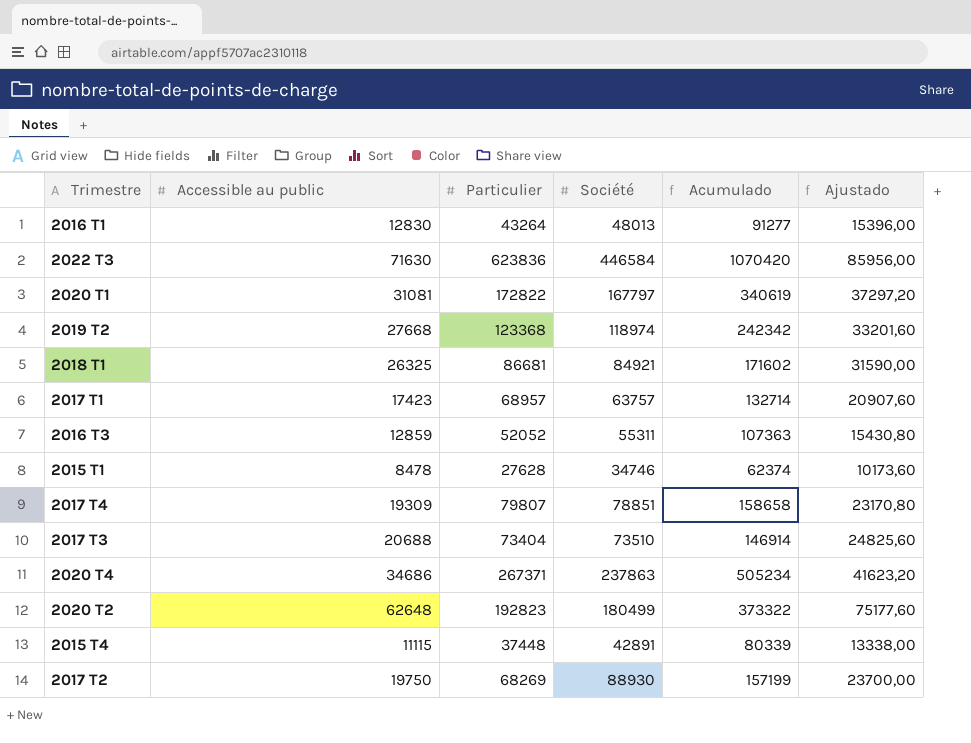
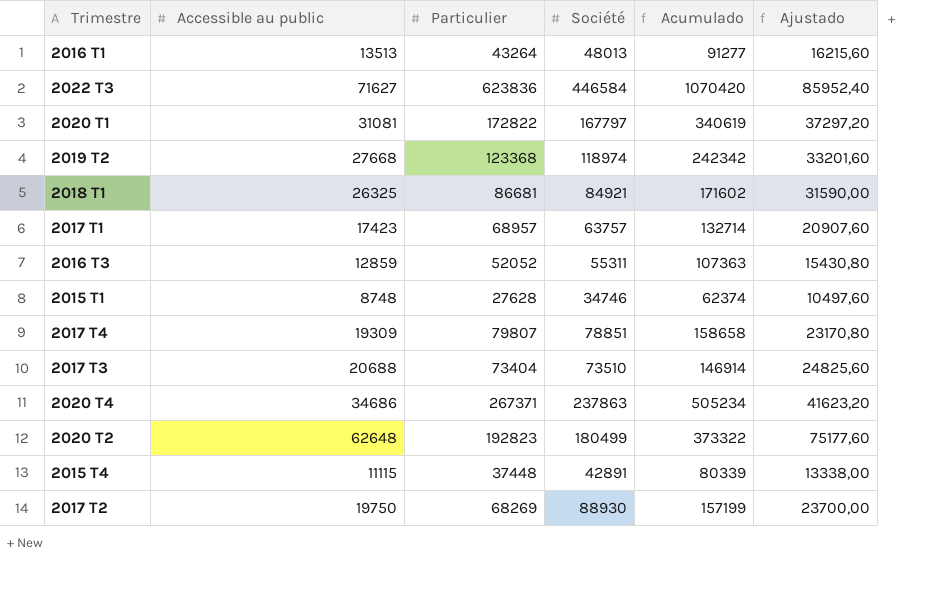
2016 T1 | Accessible au public: 12830 -> 13513
2016 T1 | Ajustado: 15396,00 -> 16215,60
2022 T3 | Accessible au public: 71630 -> 71627
2022 T3 | Ajustado: 85956,00 -> 85952,40
2015 T1 | Accessible au public: 8478 -> 8748
2015 T1 | Ajustado: 10173,60 -> 10497,60

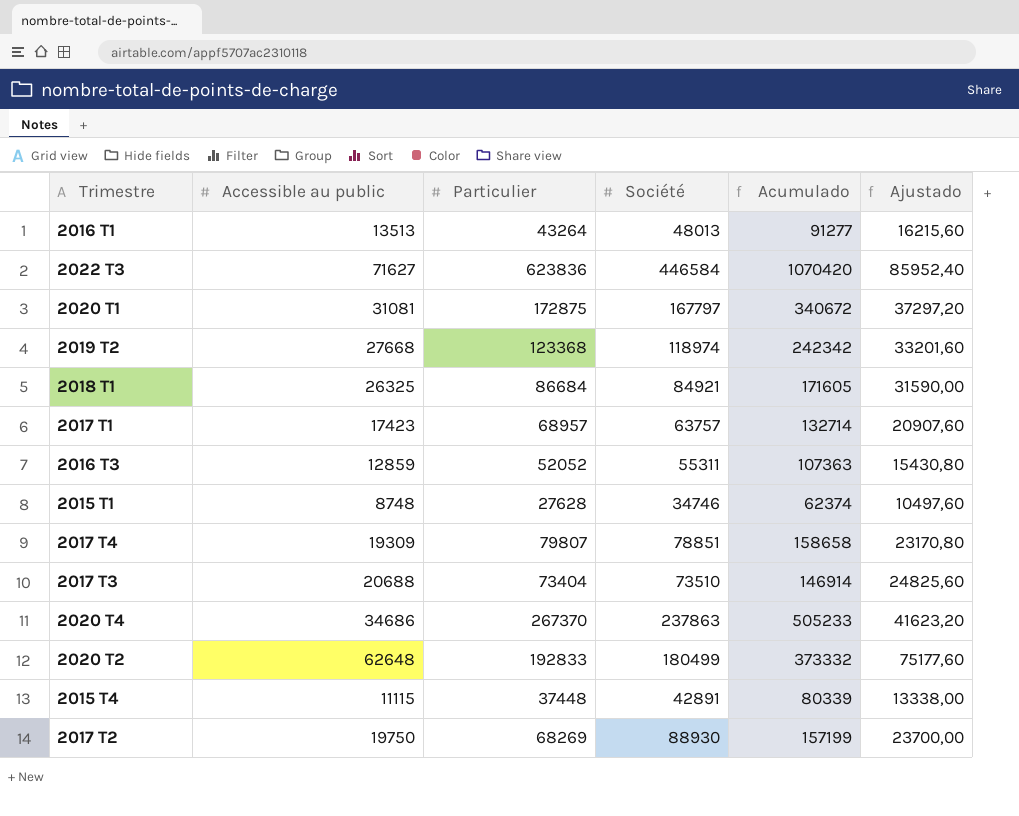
2020 T1 | Particulier: 172822 -> 172875
2020 T1 | Acumulado: 340619 -> 340672
2018 T1 | Particulier: 86681 -> 86684
2018 T1 | Acumulado: 171602 -> 171605
2020 T4 | Particulier: 267371 -> 267370
2020 T4 | Acumulado: 505234 -> 505233
2020 T2 | Particulier: 192823 -> 192833
2020 T2 | Acumulado: 373322 -> 373332

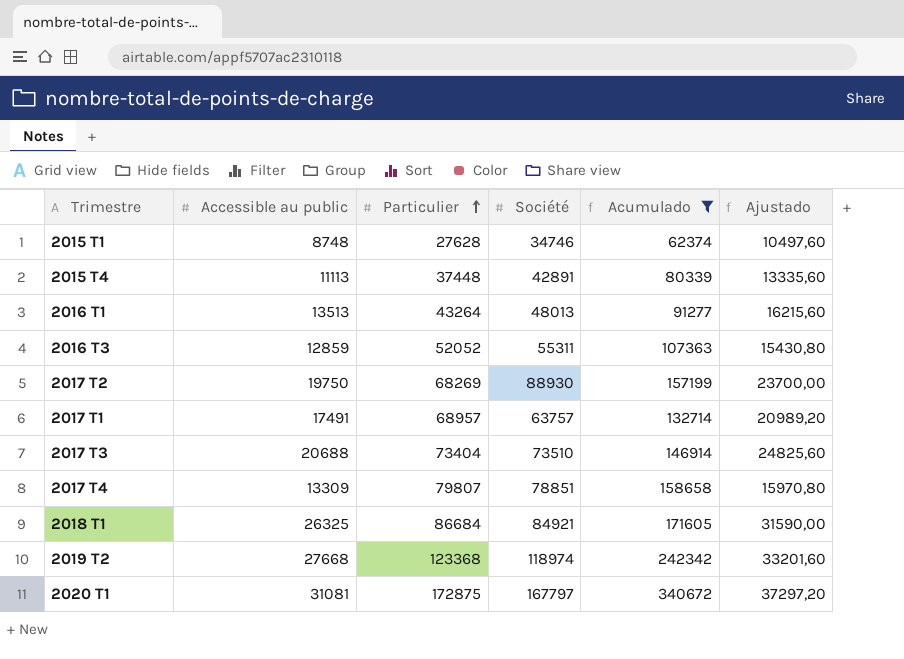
filter: none -> Acumulado <= 340672
row order: none -> Particulier ascending
2015 T4 | Accessible au public: 11115 -> 11113
2015 T4 | Ajustado: 13338,00 -> 13335,60
2017 T1 | Accessible au public: 17423 -> 17491
2017 T1 | Ajustado: 20907,60 -> 20989,20
2017 T4 | Accessible au public: 19309 -> 13309
2017 T4 | Ajustado: 23170,80 -> 15970,80

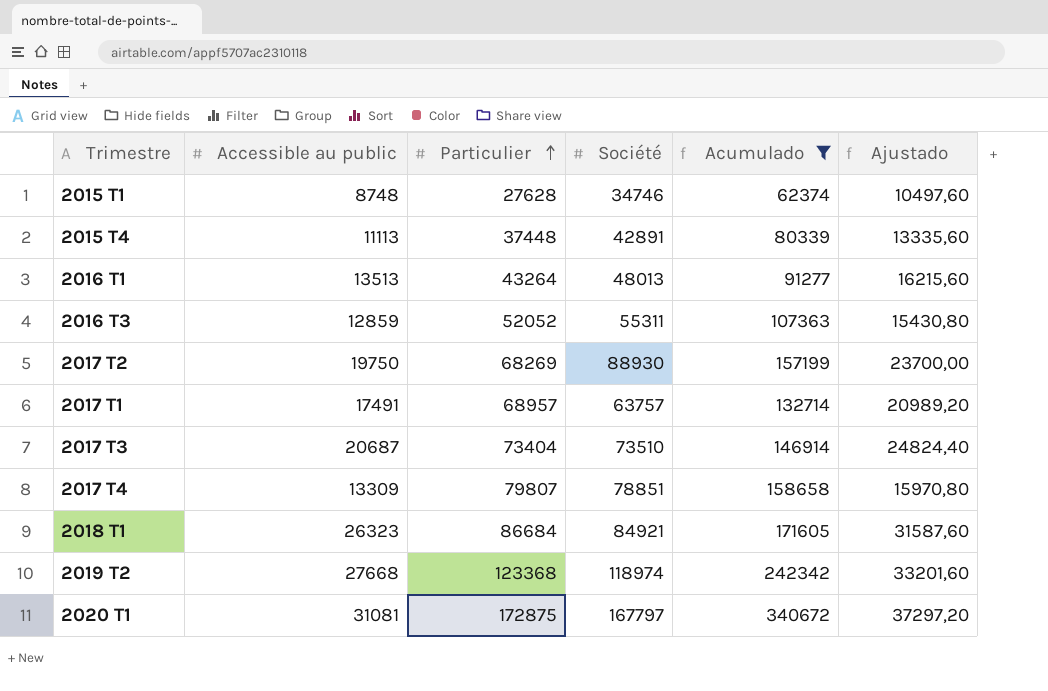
2017 T3 | Accessible au public: 20688 -> 20687
2017 T3 | Ajustado: 24825,60 -> 24824,40
2018 T1 | Accessible au public: 26325 -> 26323
2018 T1 | Ajustado: 31590,00 -> 31587,60

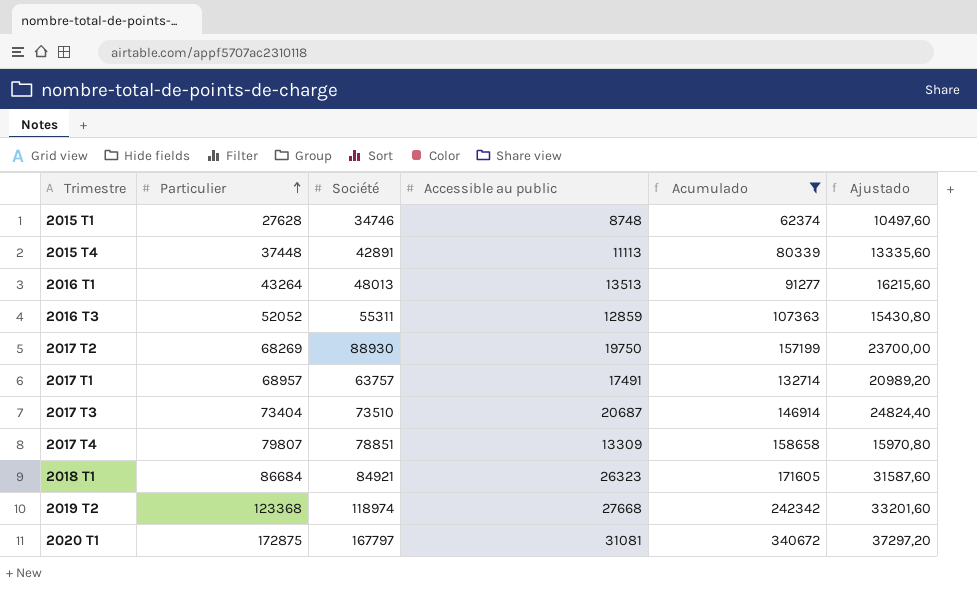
column Accessible au public | position: 2 -> 4

